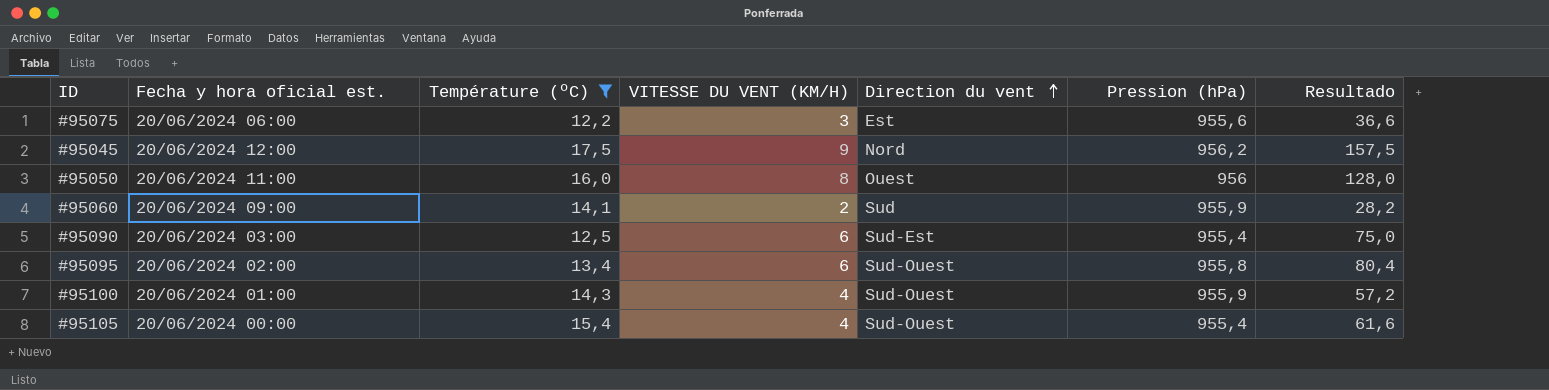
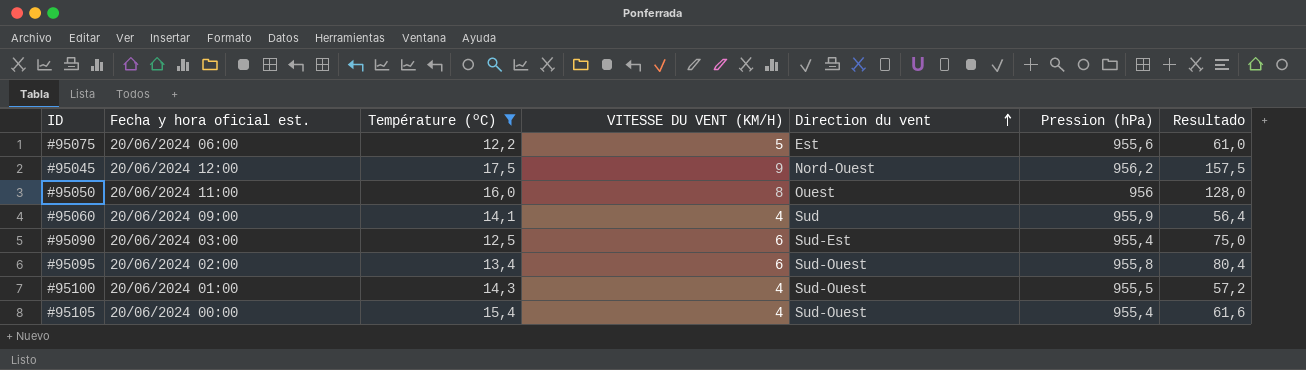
#95075 | VITESSE DU VENT (KM/H): 3 -> 5
#95075 | Resultado: 36,6 -> 61,0
#95045 | Direction du vent: Nord -> Nord-Ouest
#95060 | VITESSE DU VENT (KM/H): 2 -> 4
#95060 | Resultado: 28,2 -> 56,4
#95100 | Pression (hPa): 955,9 -> 955,5

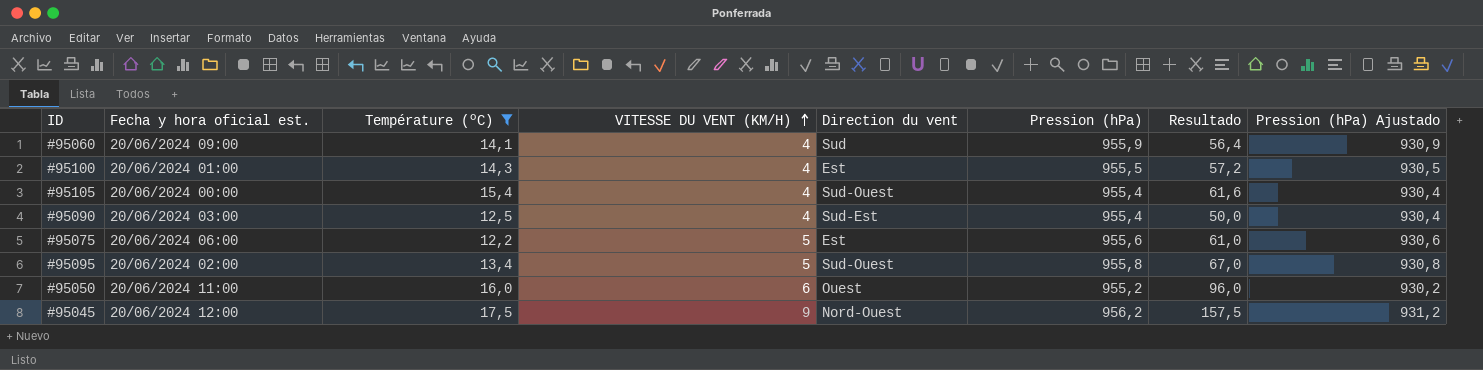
row order: Direction du vent ascending -> VITESSE DU VENT (KM/H) ascending
column Pression (hPa) Ajustado | formula: none -> [Pression (hPa)] - 25
#95100 | Direction du vent: Sud-Ouest -> Est
#95090 | VITESSE DU VENT (KM/H): 6 -> 4
#95090 | Resultado: 75,0 -> 50,0
#95095 | VITESSE DU VENT (KM/H): 6 -> 5
#95095 | Resultado: 80,4 -> 67,0
#95050 | VITESSE DU VENT (KM/H): 8 -> 6
#95050 | Pression (hPa): 956 -> 955,2
#95050 | Resultado: 128,0 -> 96,0

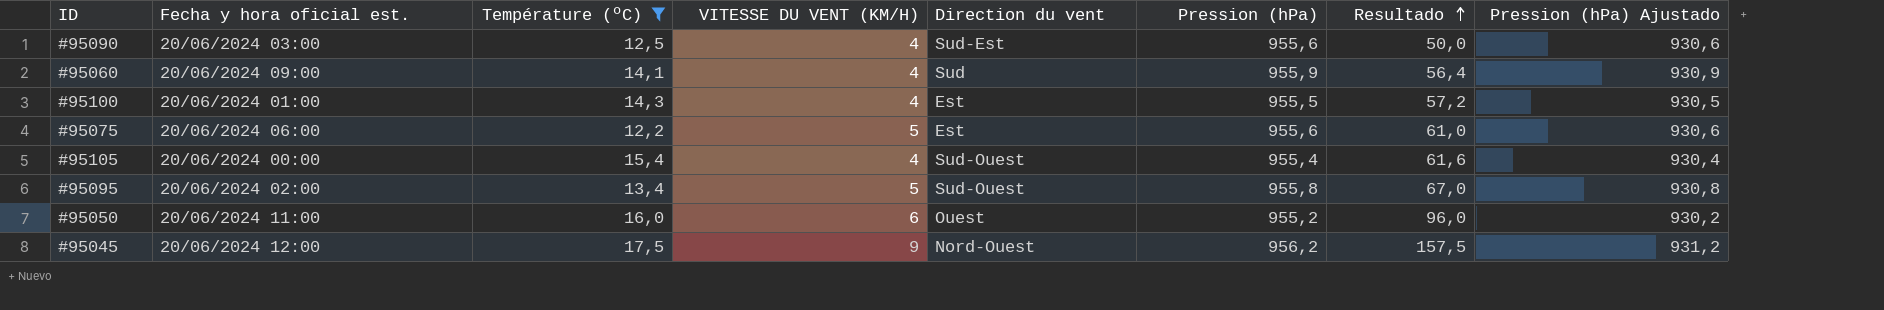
row order: VITESSE DU VENT (KM/H) ascending -> Resultado ascending
#95090 | Pression (hPa): 955,4 -> 955,6
#95090 | Pression (hPa) Ajustado: 930,4 -> 930,6

